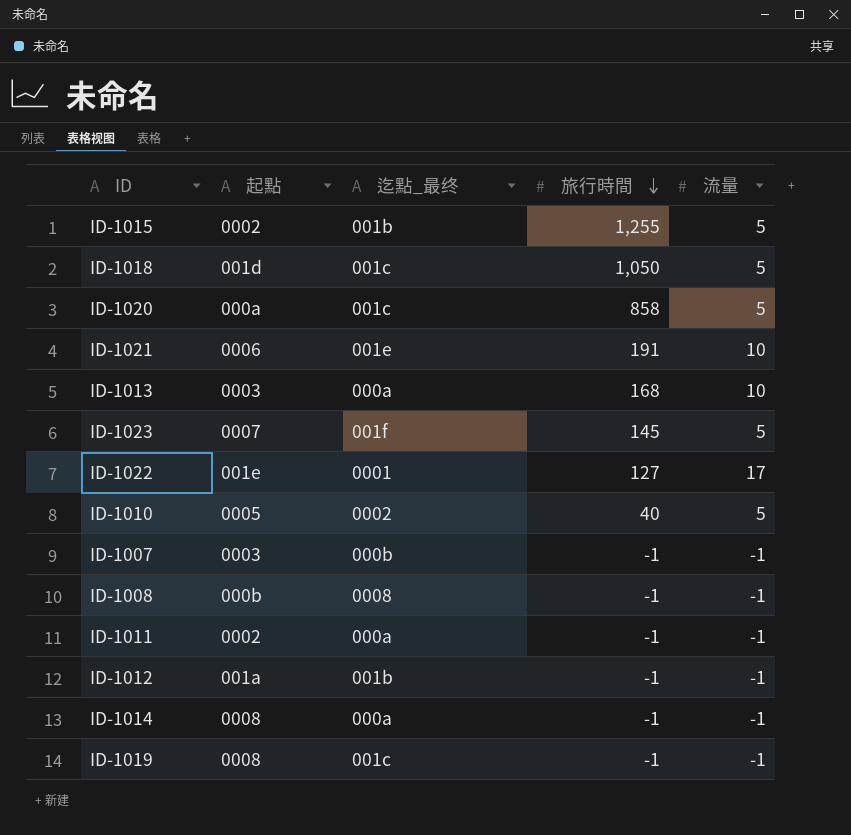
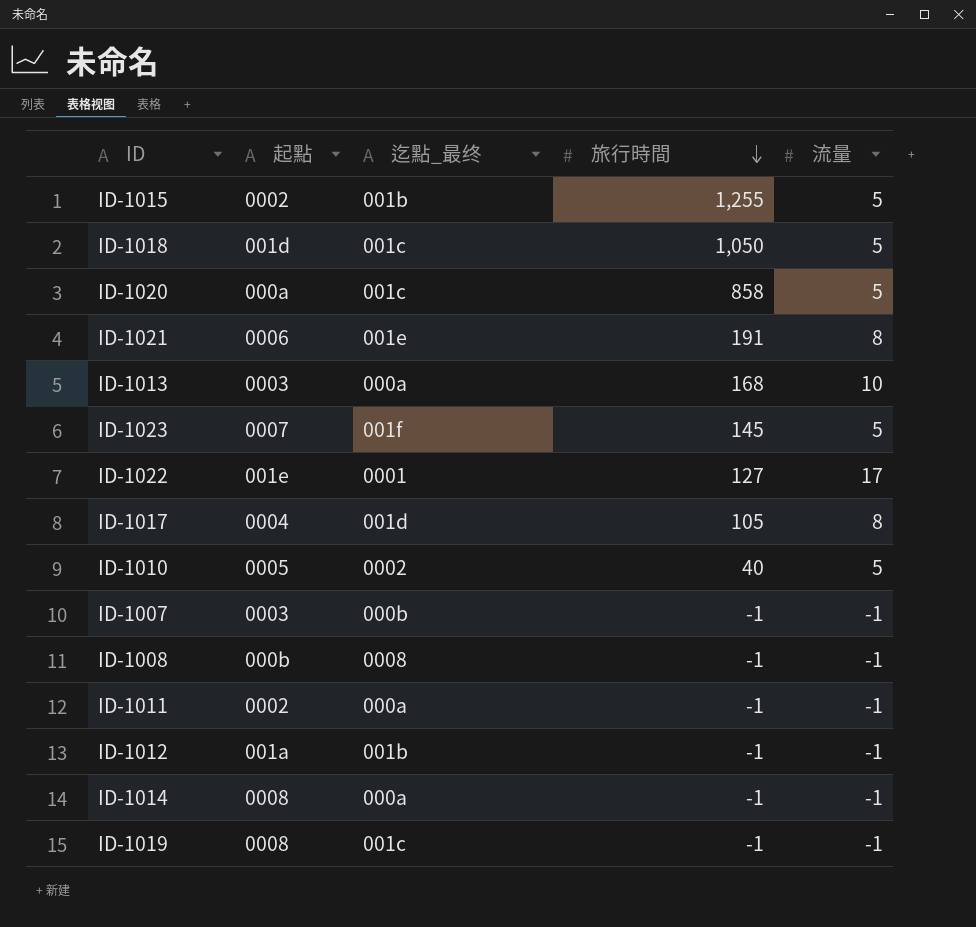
ID-1021 | 流量: 10 -> 8
row ID-1017: none -> 0004 | 001d | 105 | 8

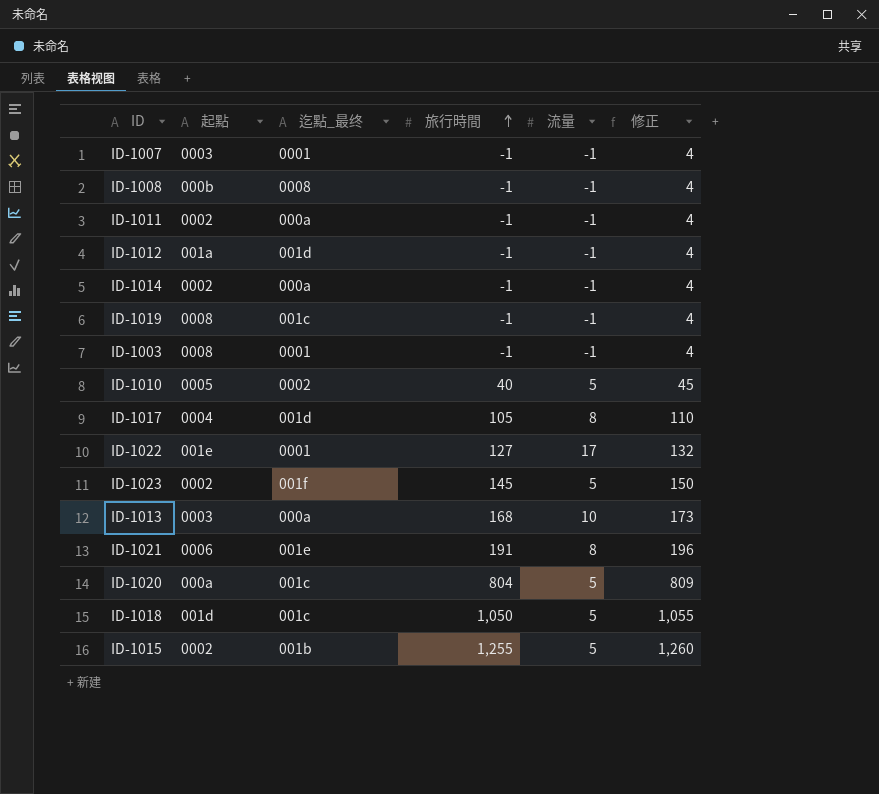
row order: 旅行時間 descending -> 旅行時間 ascending
column 修正 | formula: none -> [旅行時間] + 5
ID-1007 | 迄點_最终: 000b -> 0001
ID-1012 | 迄點_最终: 001b -> 001d
ID-1014 | 起點: 0008 -> 0002
row ID-1003: none -> 0008 | 0001 | -1 | -1 | 4
ID-1023 | 起點: 0007 -> 0002
ID-1020 | 旅行時間: 858 -> 804

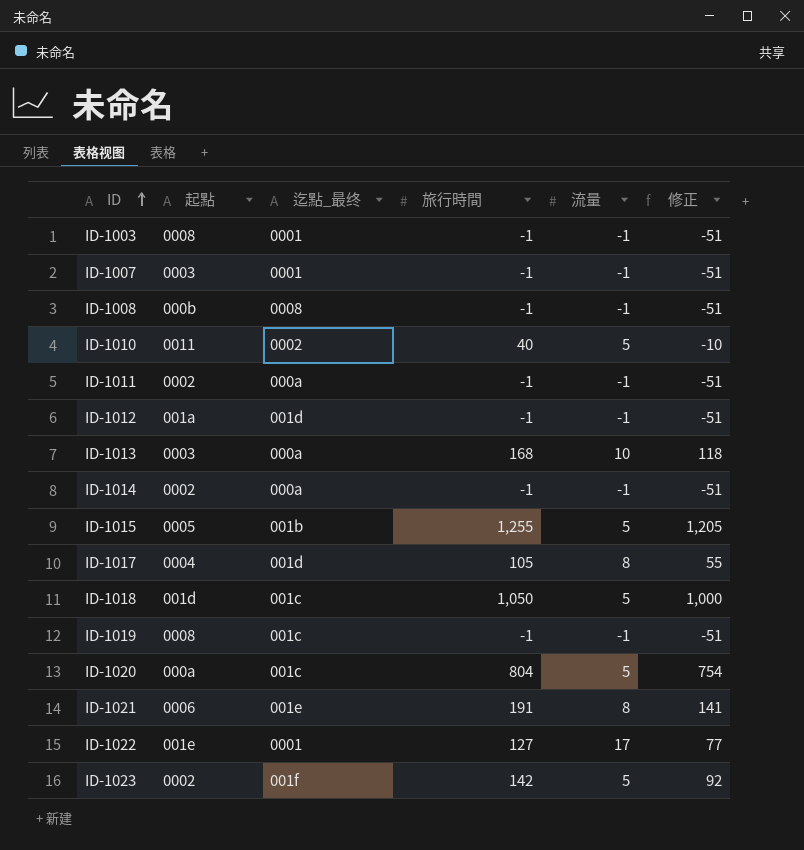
row order: 旅行時間 ascending -> ID ascending
column 修正 | formula: [旅行時間] + 5 -> [旅行時間] - 50
ID-1010 | 起點: 0005 -> 0011
ID-1015 | 起點: 0002 -> 0005
ID-1023 | 旅行時間: 145 -> 142

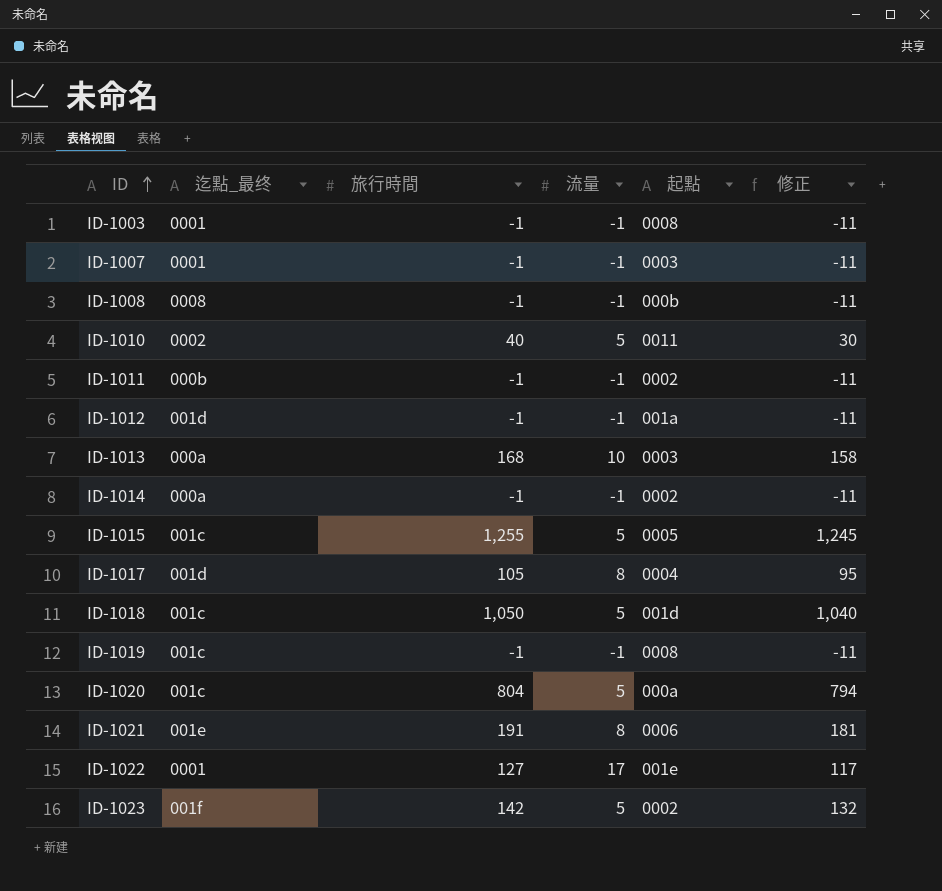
column 起點 | position: 2 -> 5
column 修正 | formula: [旅行時間] - 50 -> [旅行時間] - 10
ID-1011 | 迄點_最终: 000a -> 000b
ID-1015 | 迄點_最终: 001b -> 001c

